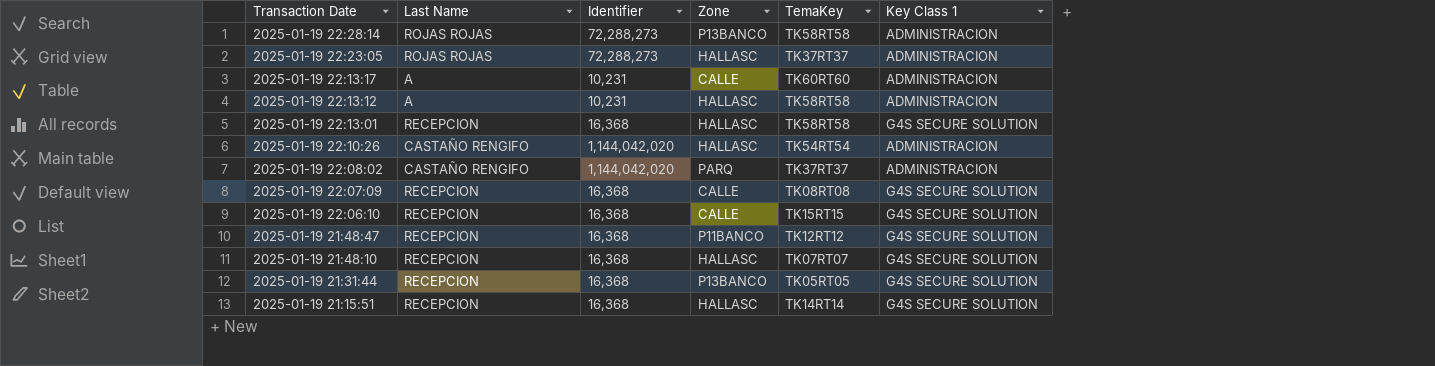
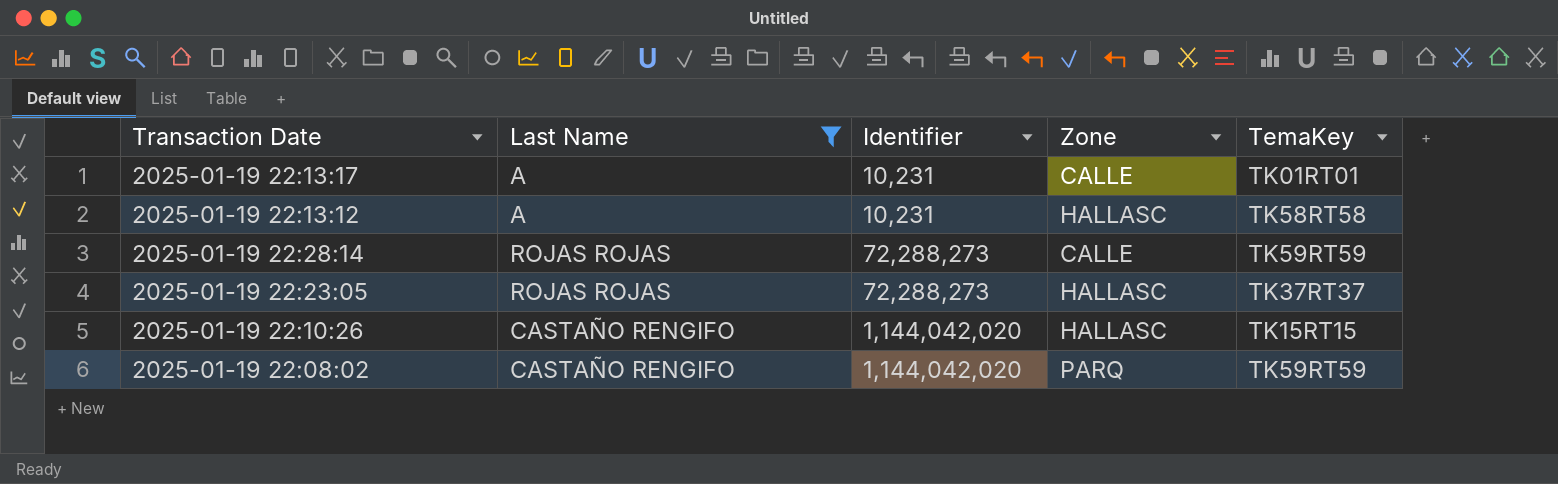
filter: none -> Last Name != RECEPCION
row order: Transaction Date descending -> Identifier ascending
column Key Class 1 | position: 6 -> none
2025-01-19 22:13:17 | TemaKey: TK60RT60 -> TK01RT01
2025-01-19 22:28:14 | Zone: P13BANCO -> CALLE
2025-01-19 22:28:14 | TemaKey: TK58RT58 -> TK59RT59
2025-01-19 22:10:26 | TemaKey: TK54RT54 -> TK15RT15
2025-01-19 22:08:02 | TemaKey: TK37RT37 -> TK59RT59

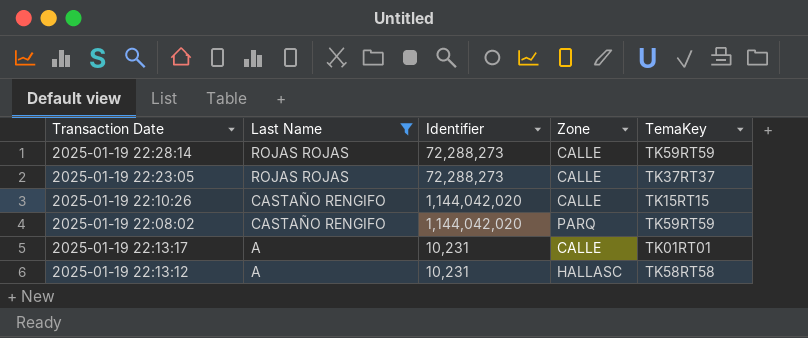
row order: Identifier ascending -> Last Name descending
2025-01-19 22:23:05 | Zone: HALLASC -> CALLE
2025-01-19 22:10:26 | Zone: HALLASC -> CALLE

